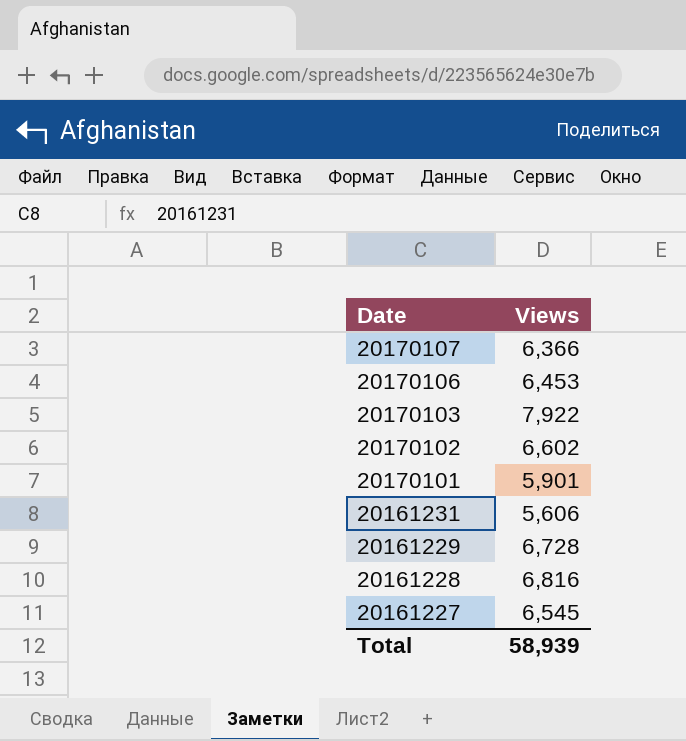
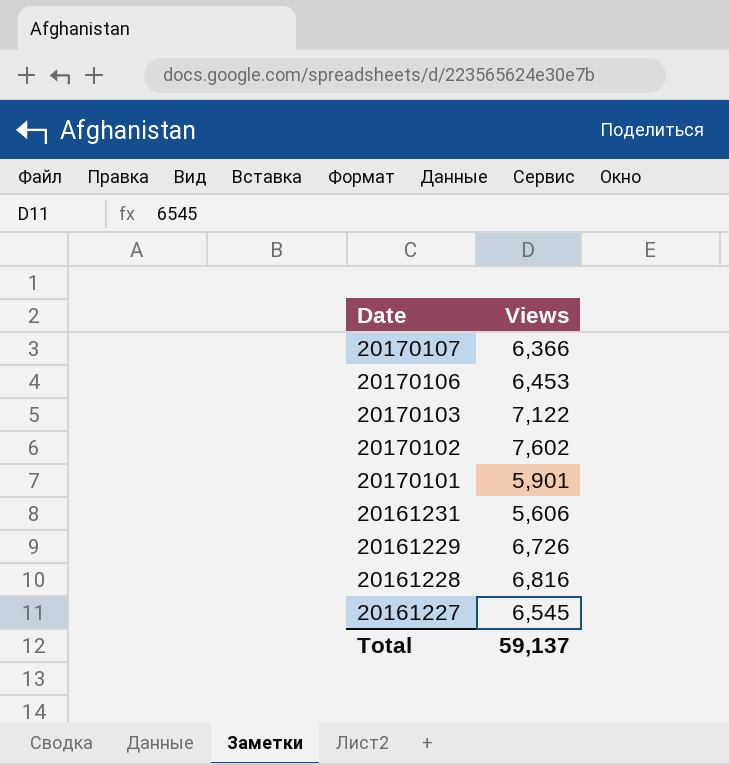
20170103 | Views: 7,922 -> 7,122
20170102 | Views: 6,602 -> 7,602
20161229 | Views: 6,728 -> 6,726
Total | Views: 58,939 -> 59,137

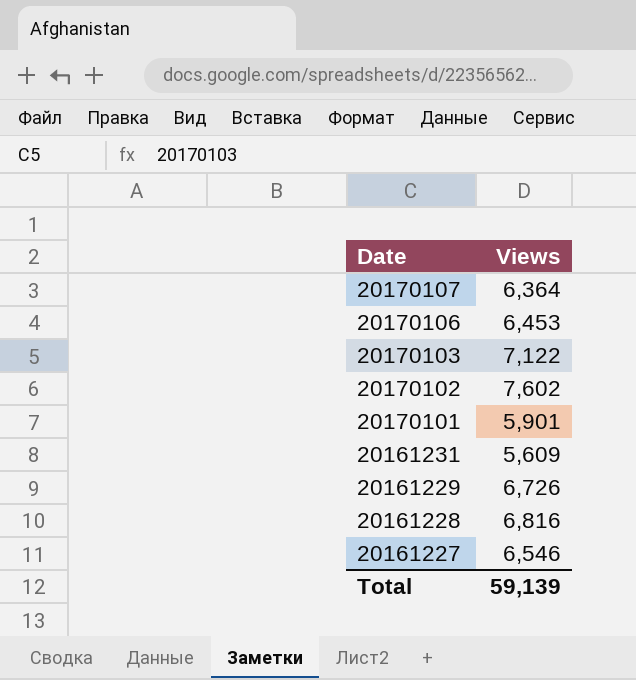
20170107 | Views: 6,366 -> 6,364
20161231 | Views: 5,606 -> 5,609
20161227 | Views: 6,545 -> 6,546
Total | Views: 59,137 -> 59,139

